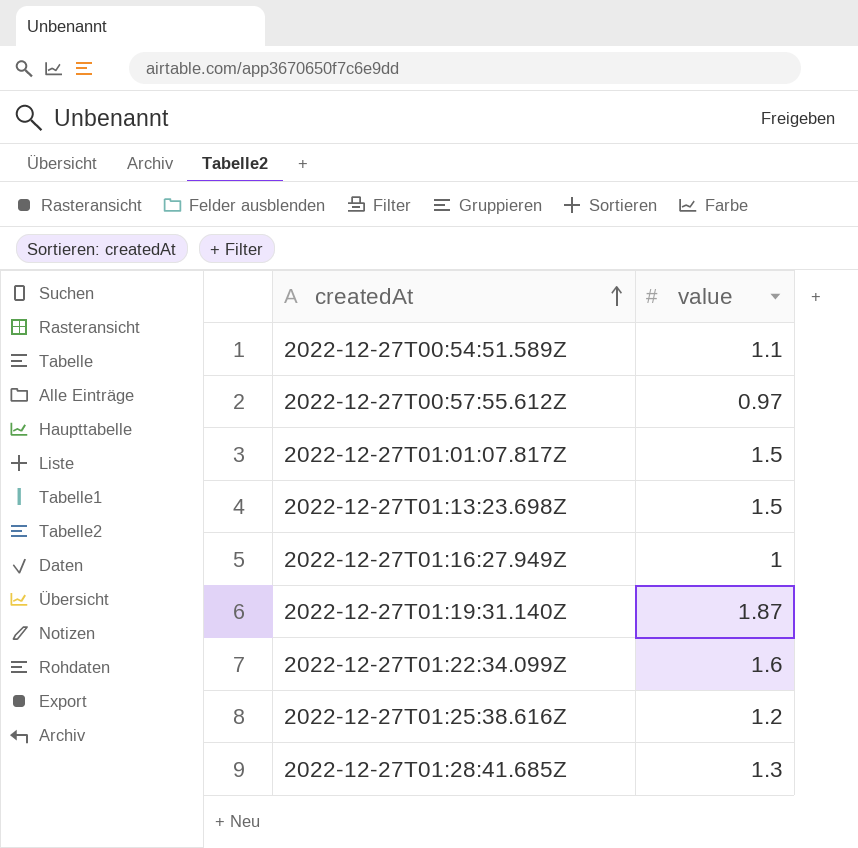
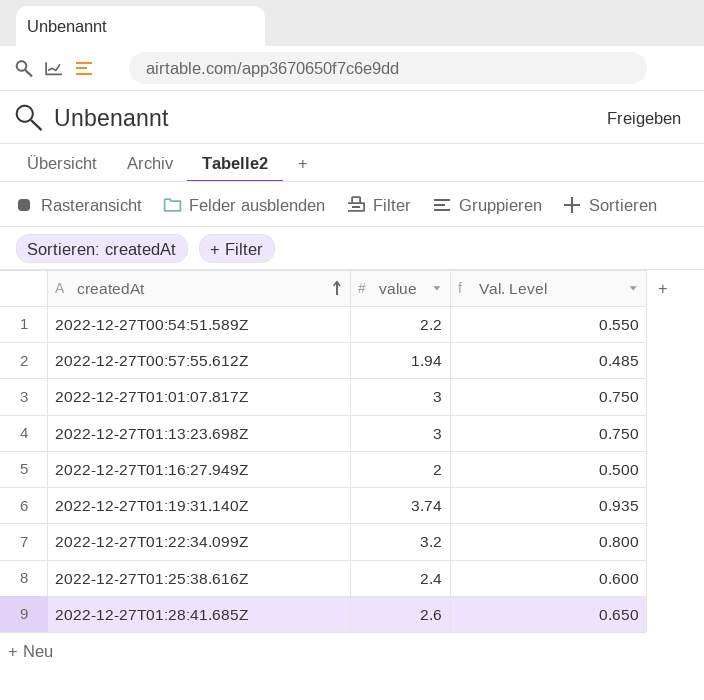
column Val. Level | formula: none -> [value] * 0.25
2022-12-27T00:54:51.589Z | value: 1.1 -> 2.2
2022-12-27T00:57:55.612Z | value: 0.97 -> 1.94
2022-12-27T01:01:07.817Z | value: 1.5 -> 3
2022-12-27T01:13:23.698Z | value: 1.5 -> 3
2022-12-27T01:16:27.949Z | value: 1 -> 2
2022-12-27T01:19:31.140Z | value: 1.87 -> 3.74
2022-12-27T01:22:34.099Z | value: 1.6 -> 3.2
2022-12-27T01:25:38.616Z | value: 1.2 -> 2.4
2022-12-27T01:28:41.685Z | value: 1.3 -> 2.6

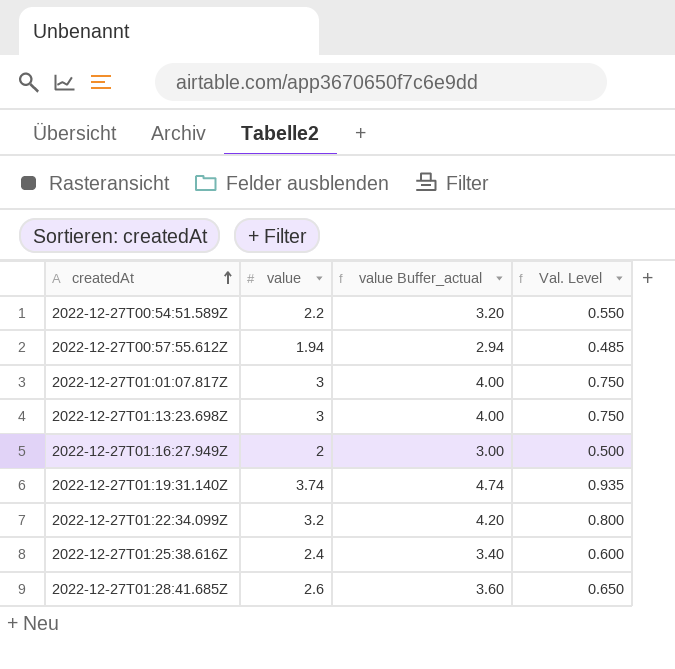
column value Buffer_actual | formula: none -> [value] + 1

